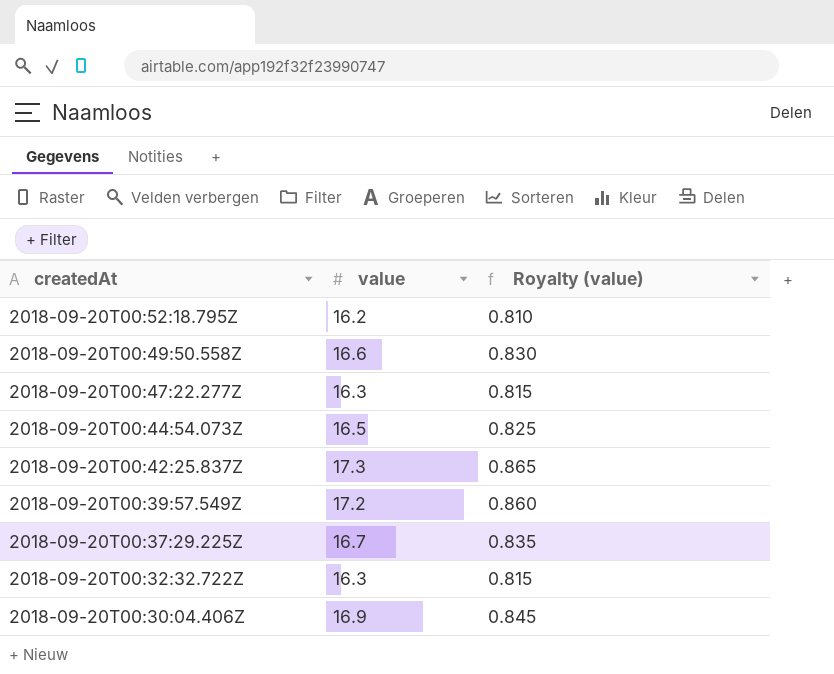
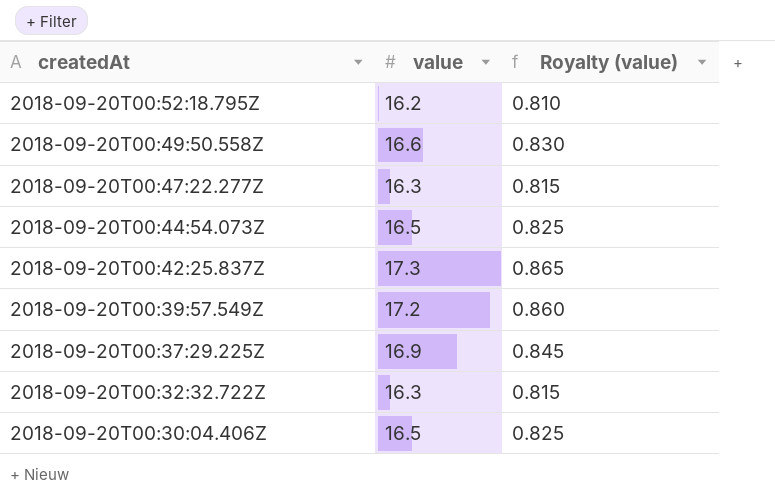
2018-09-20T00:37:29.225Z | value: 16.7 -> 16.9
2018-09-20T00:37:29.225Z | Royalty (value): 0.835 -> 0.845
2018-09-20T00:30:04.406Z | value: 16.9 -> 16.5
2018-09-20T00:30:04.406Z | Royalty (value): 0.845 -> 0.825

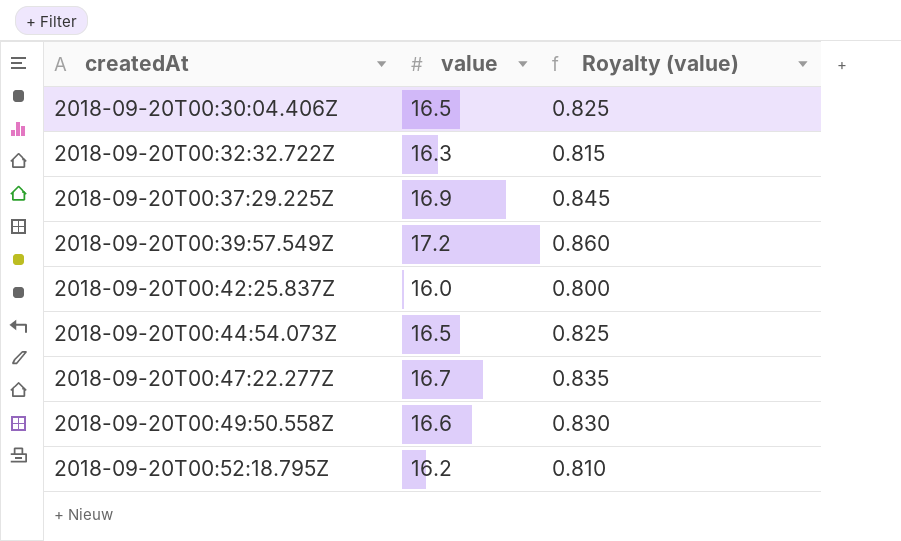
row order: createdAt descending -> createdAt ascending
2018-09-20T00:42:25.837Z | value: 17.3 -> 16.0
2018-09-20T00:42:25.837Z | Royalty (value): 0.865 -> 0.800
2018-09-20T00:47:22.277Z | value: 16.3 -> 16.7
2018-09-20T00:47:22.277Z | Royalty (value): 0.815 -> 0.835

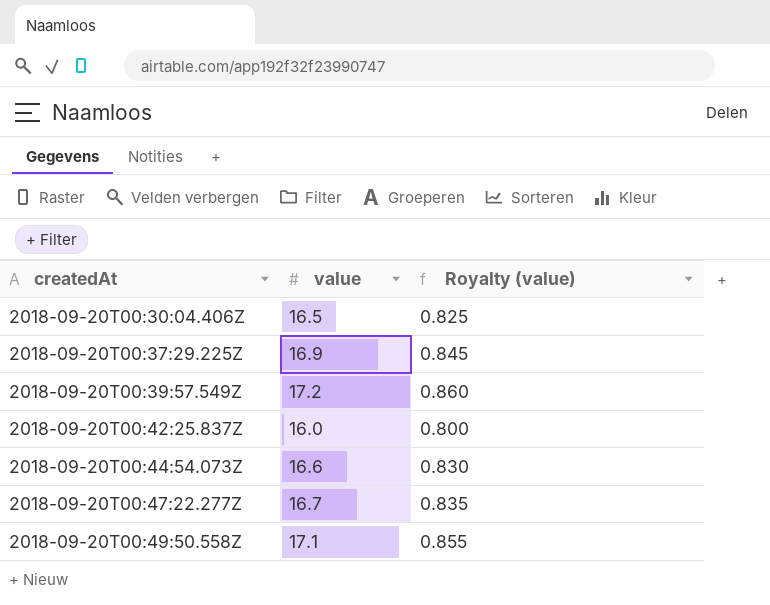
row 2018-09-20T00:32:32.722Z: 16.3 | 0.815 -> none
row 2018-09-20T00:52:18.795Z: 16.2 | 0.810 -> none
2018-09-20T00:44:54.073Z | value: 16.5 -> 16.6
2018-09-20T00:44:54.073Z | Royalty (value): 0.825 -> 0.830
2018-09-20T00:49:50.558Z | value: 16.6 -> 17.1
2018-09-20T00:49:50.558Z | Royalty (value): 0.830 -> 0.855

